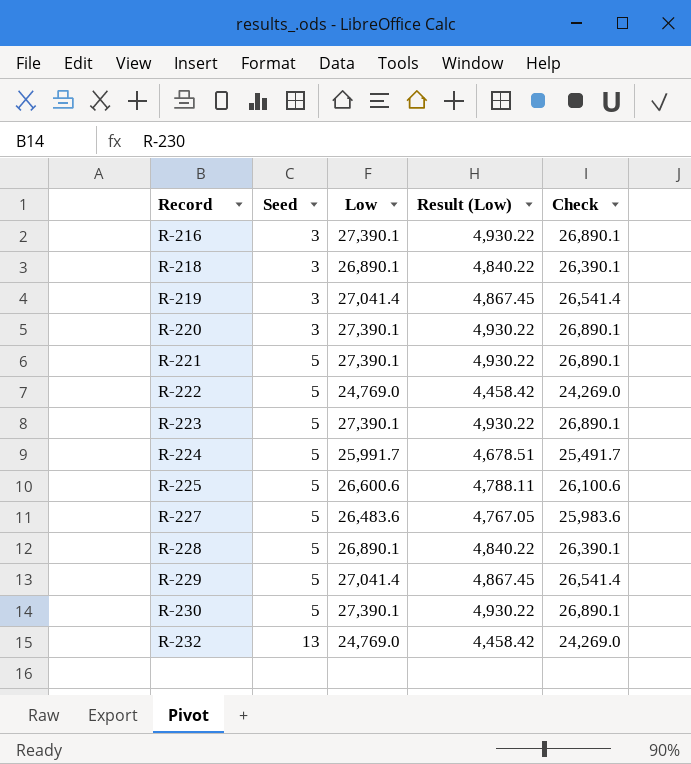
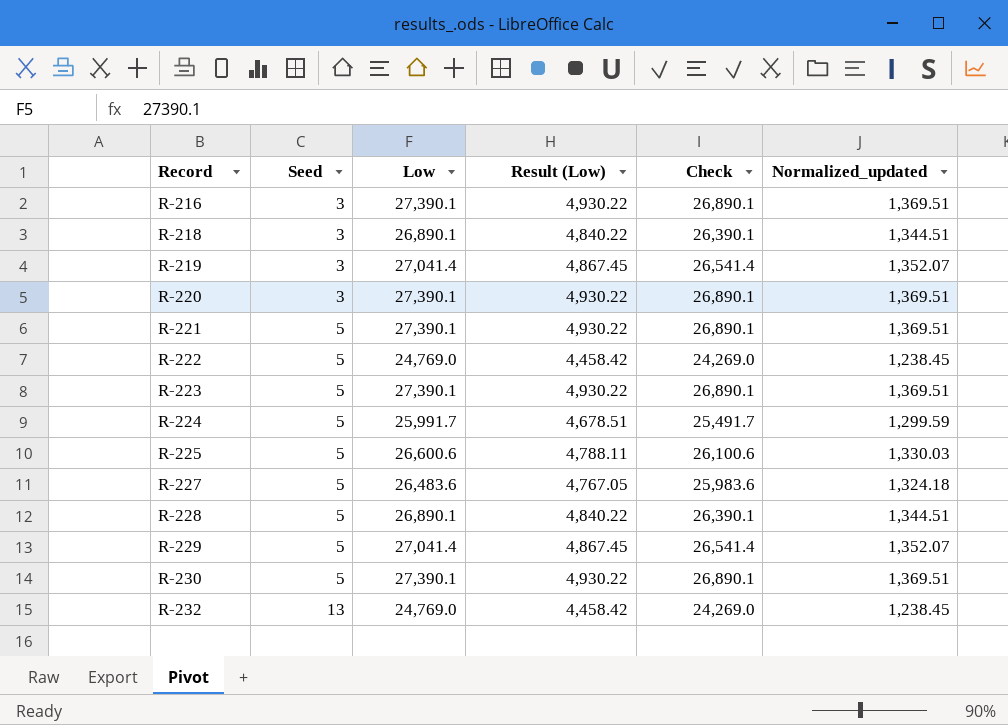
column Normalized_updated | formula: none -> [Low] * 0.05

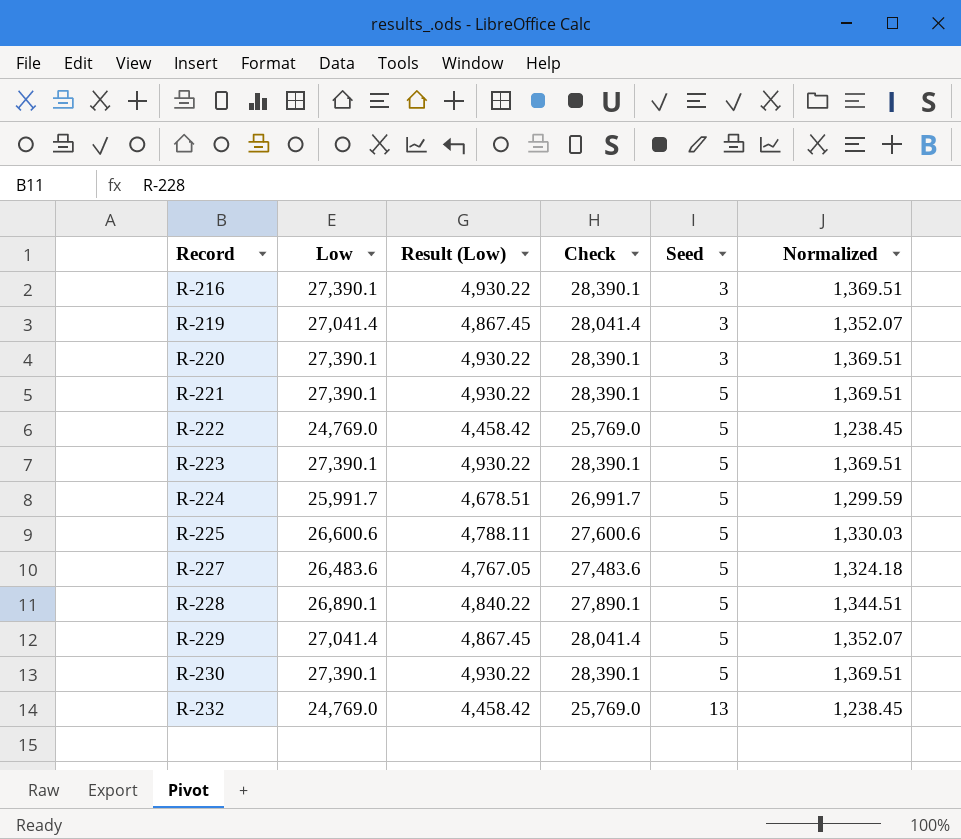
column Check | formula: [Low] - 500 -> [Low] + 1000
column Seed | position: 2 -> 5
column name: Normalized_updated -> Normalized
row R-218: 3 | 26,890.1 | 4,840.22 | 26,390.1 | 1,344.51 -> none

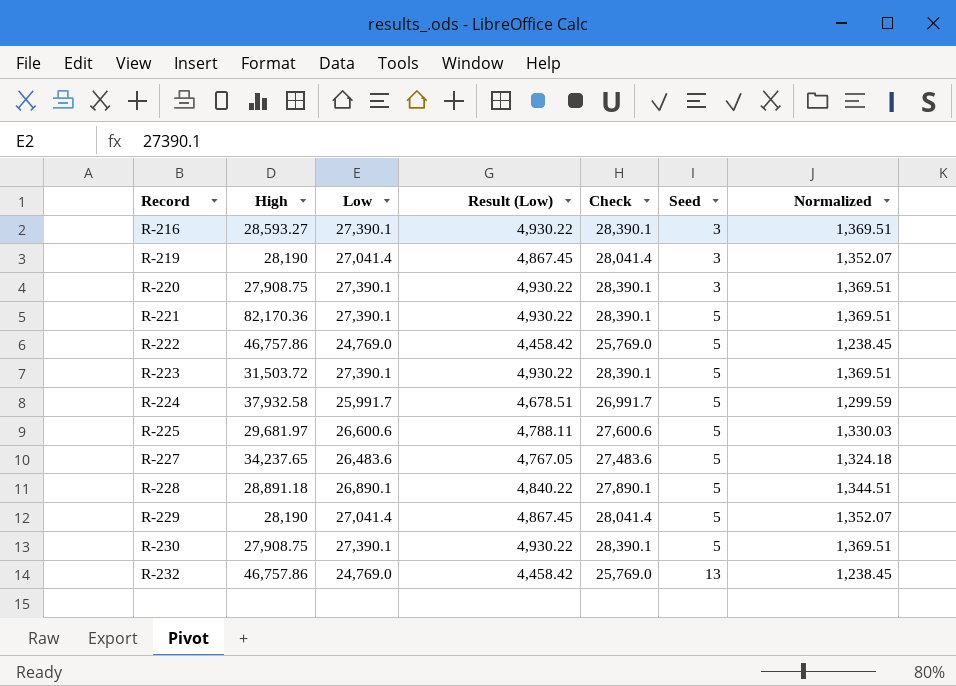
column High | position: none -> 2

